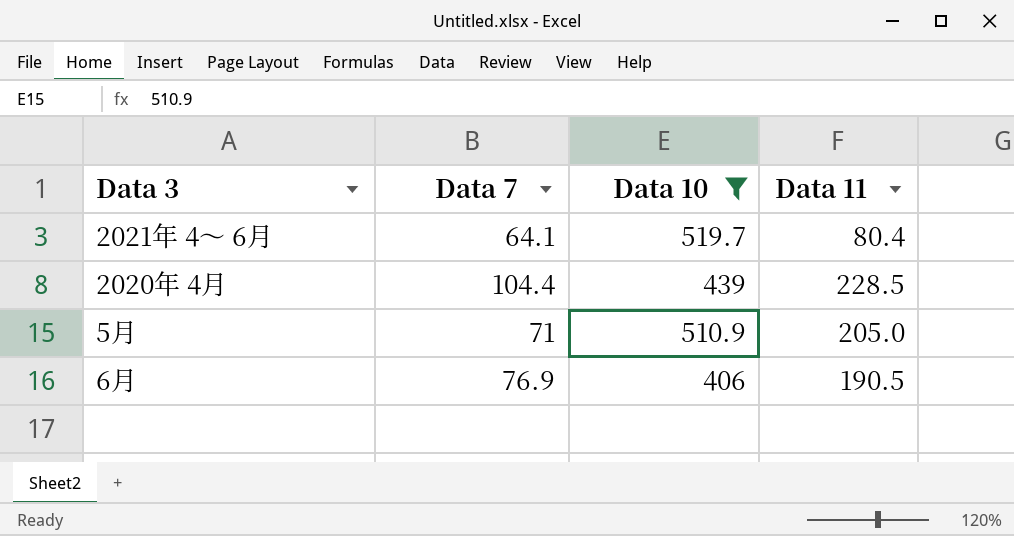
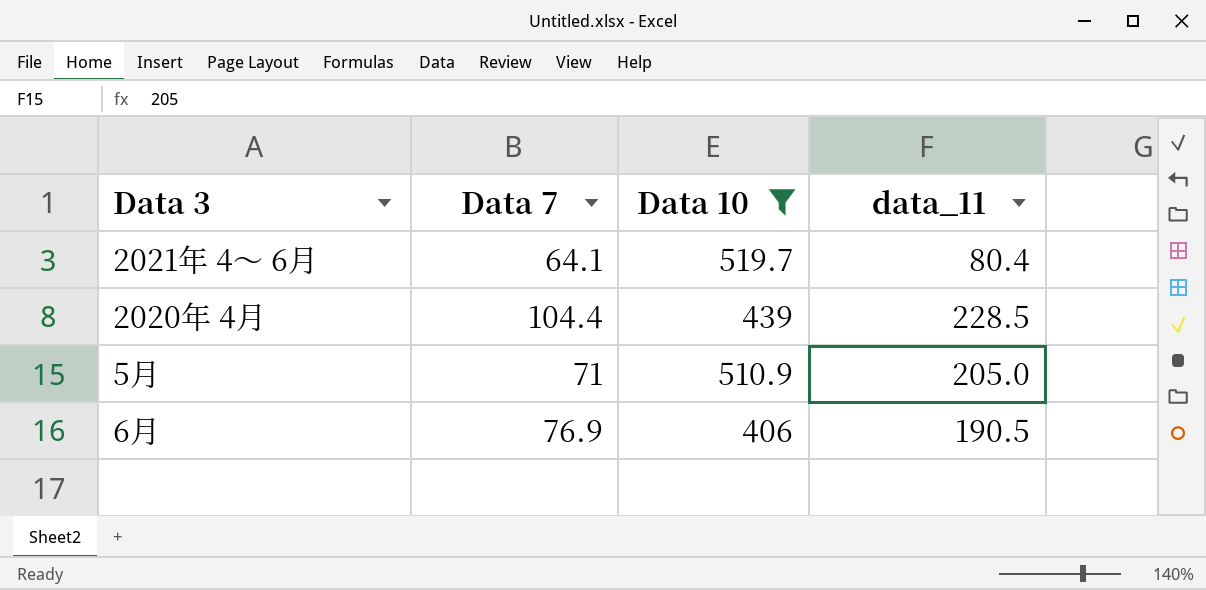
column name: Data 11 -> data_11

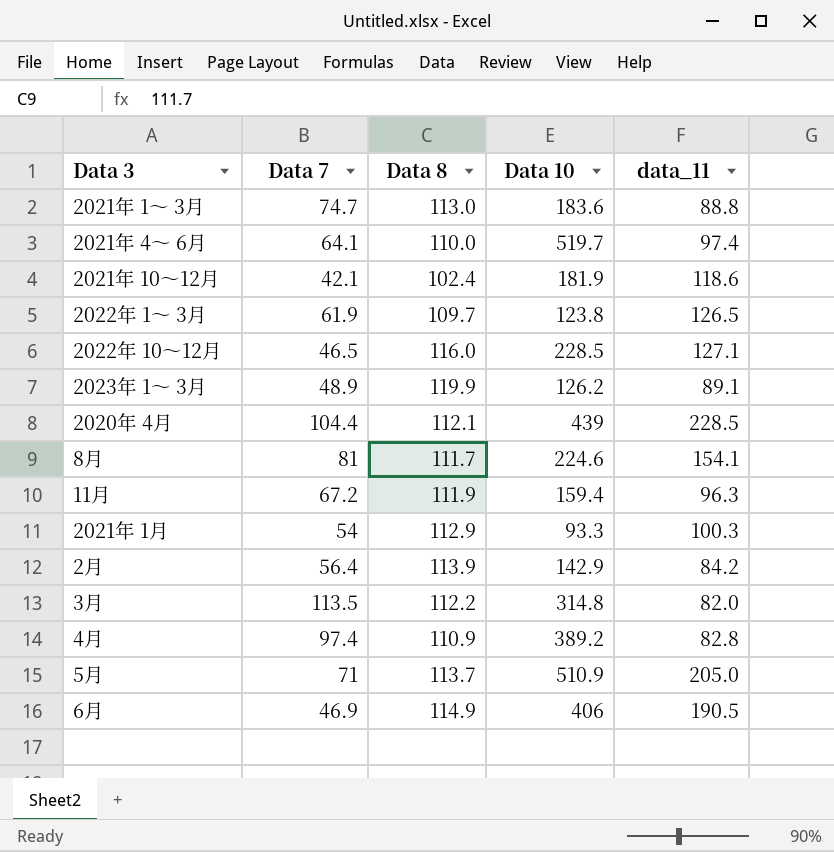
filter: Data 10 >= 406 -> none
column Data 8 | position: none -> 3
2021年 4～ 6月 | data_11: 80.4 -> 97.4
6月 | Data 7: 76.9 -> 46.9

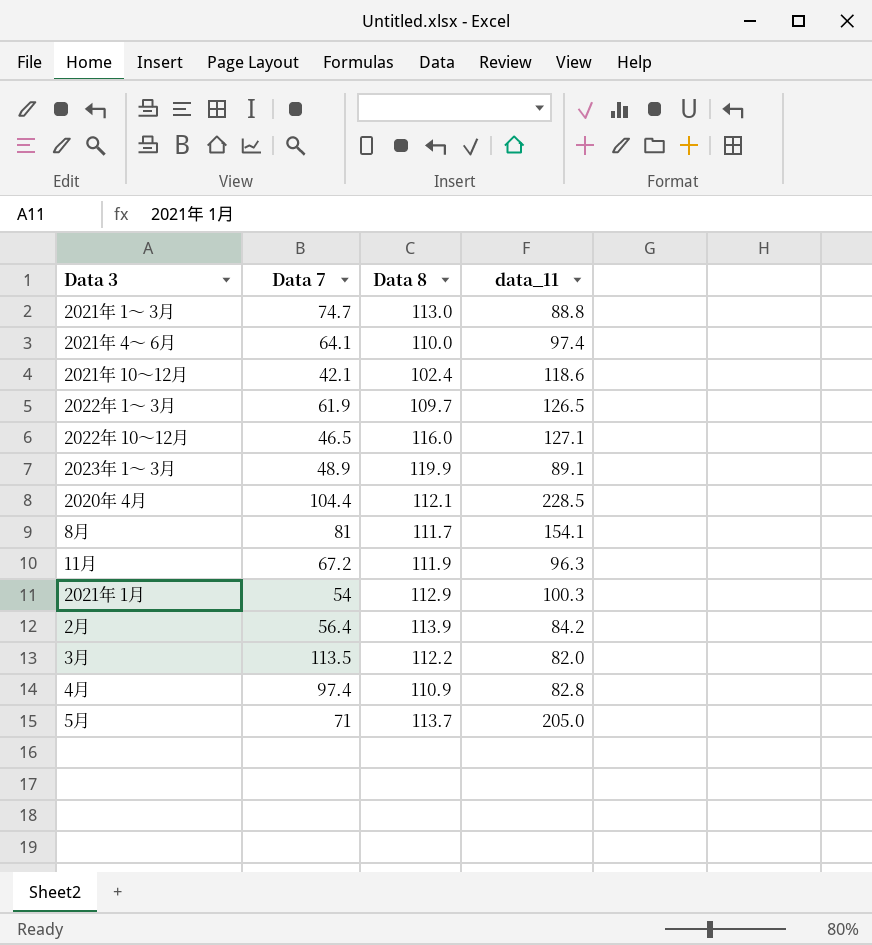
column Data 10 | position: 4 -> none
row 6月: 46.9 | 114.9 | 406 | 190.5 -> none

